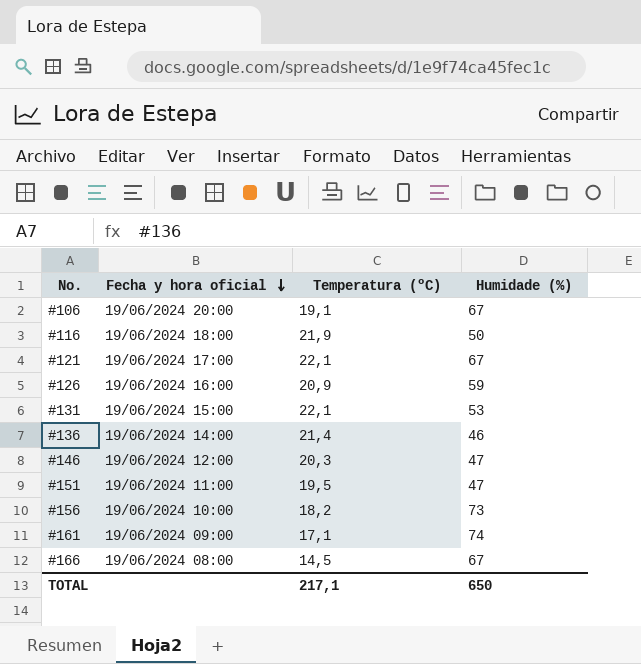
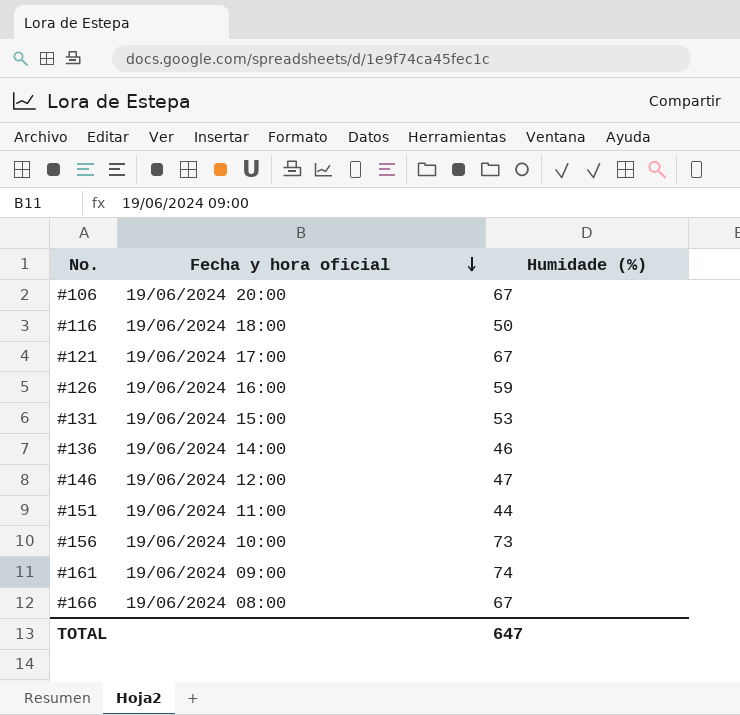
column Temperatura (ºC) | position: 3 -> none
#151 | Humidade (%): 47 -> 44
TOTAL | Humidade (%): 650 -> 647

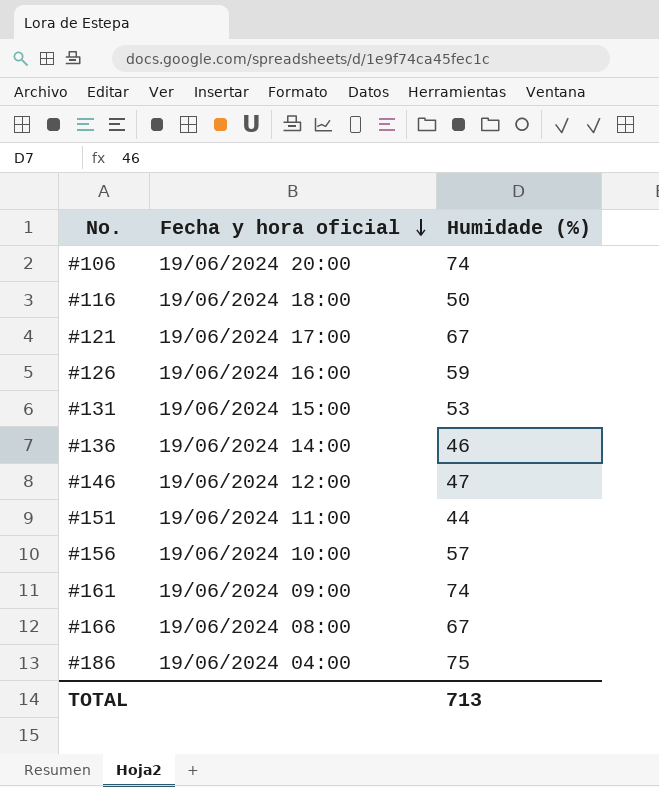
#106 | Humidade (%): 67 -> 74
#156 | Humidade (%): 73 -> 57
row #186: none -> 19/06/2024 04:00 | 75
TOTAL | Humidade (%): 647 -> 713

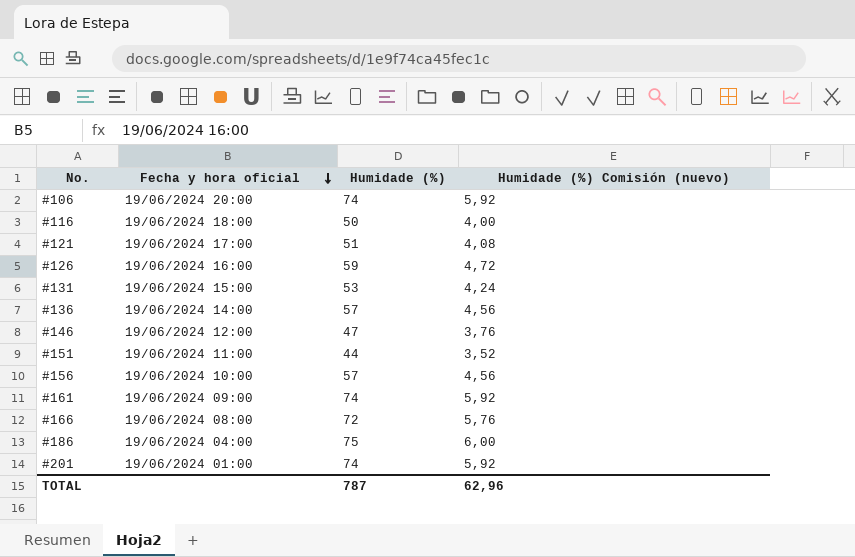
column Humidade (%) Comisión (nuevo) | formula: none -> [Humidade (%)] * 0,08
#121 | Humidade (%): 67 -> 51
#136 | Humidade (%): 46 -> 57
#166 | Humidade (%): 67 -> 72
row #201: none -> 19/06/2024 01:00 | 74 | 5,92
TOTAL | Humidade (%): 713 -> 787

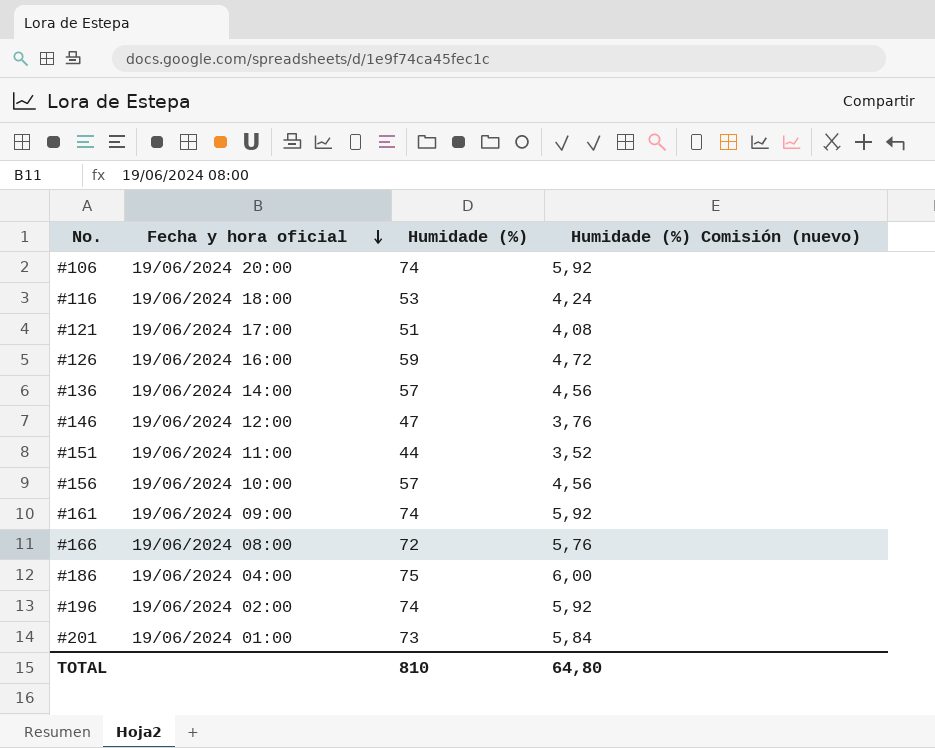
row #131: 19/06/2024 15:00 | 53 | 4,24 -> none
#116 | Humidade (%): 50 -> 53
#116 | Humidade (%) Comisión (nuevo): 4,00 -> 4,24
row #196: none -> 19/06/2024 02:00 | 74 | 5,92
#201 | Humidade (%): 74 -> 73
#201 | Humidade (%) Comisión (nuevo): 5,92 -> 5,84
TOTAL | Humidade (%): 787 -> 810
TOTAL | Humidade (%) Comisión (nuevo): 62,96 -> 64,80

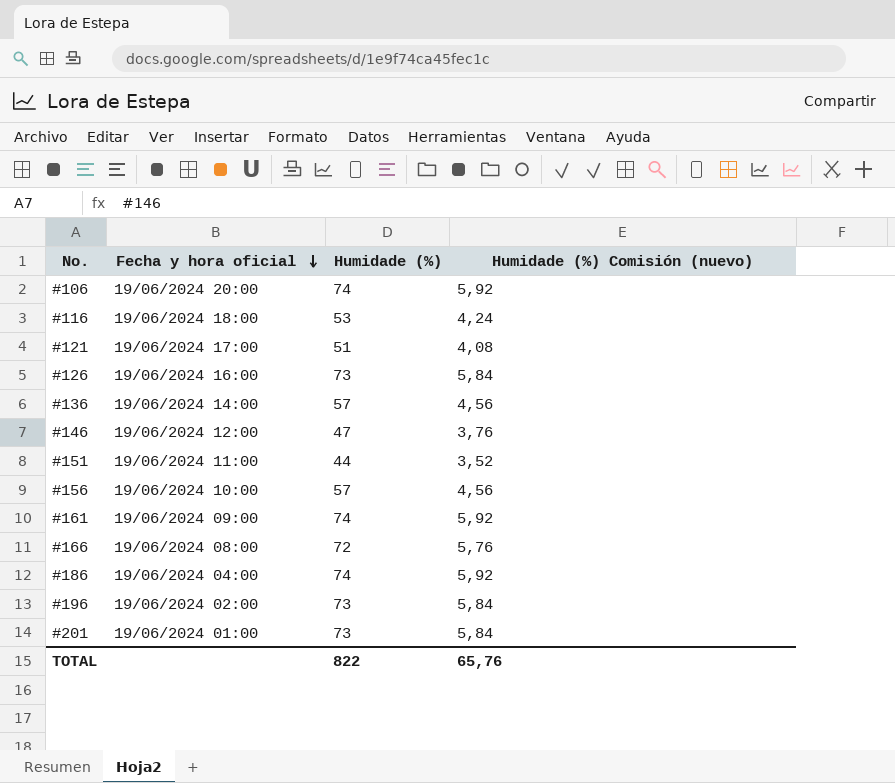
#126 | Humidade (%): 59 -> 73
#126 | Humidade (%) Comisión (nuevo): 4,72 -> 5,84
#186 | Humidade (%): 75 -> 74
#186 | Humidade (%) Comisión (nuevo): 6,00 -> 5,92
#196 | Humidade (%): 74 -> 73
#196 | Humidade (%) Comisión (nuevo): 5,92 -> 5,84
TOTAL | Humidade (%): 810 -> 822
TOTAL | Humidade (%) Comisión (nuevo): 64,80 -> 65,76

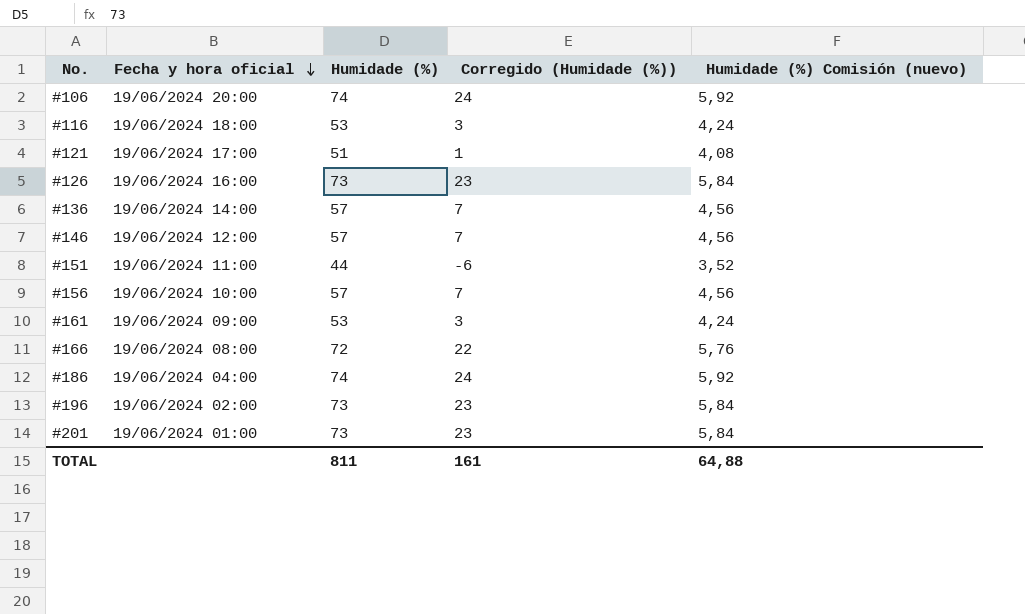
column Corregido (Humidade (%)) | formula: none -> [Humidade (%)] - 50
#146 | Humidade (%): 47 -> 57
#146 | Humidade (%) Comisión (nuevo): 3,76 -> 4,56
#161 | Humidade (%): 74 -> 53
#161 | Humidade (%) Comisión (nuevo): 5,92 -> 4,24
TOTAL | Humidade (%): 822 -> 811
TOTAL | Humidade (%) Comisión (nuevo): 65,76 -> 64,88

